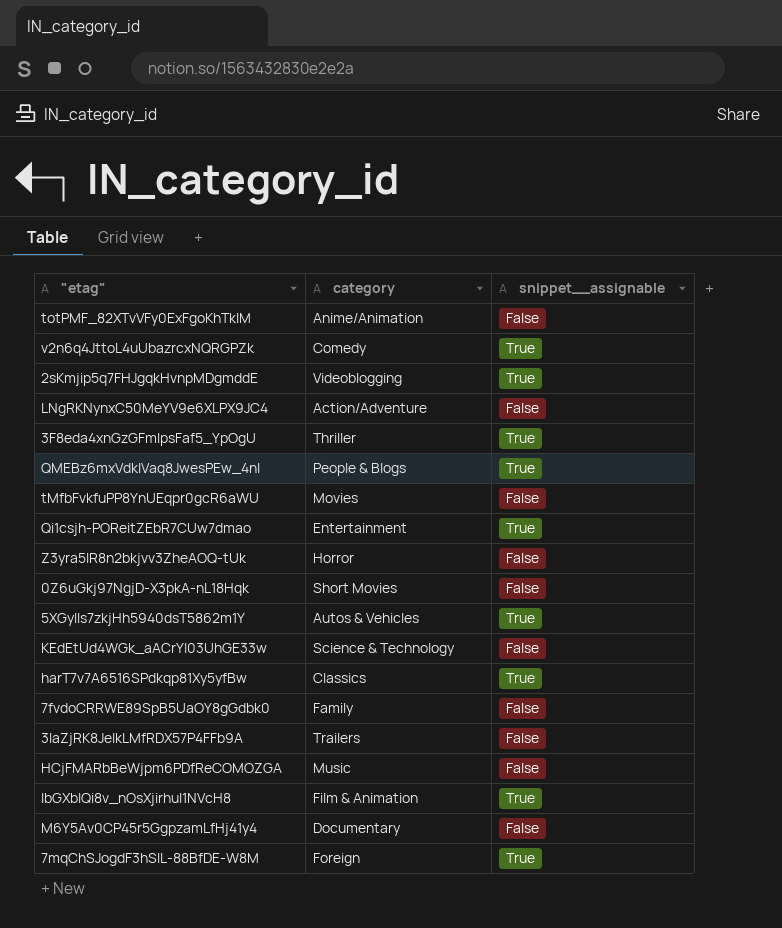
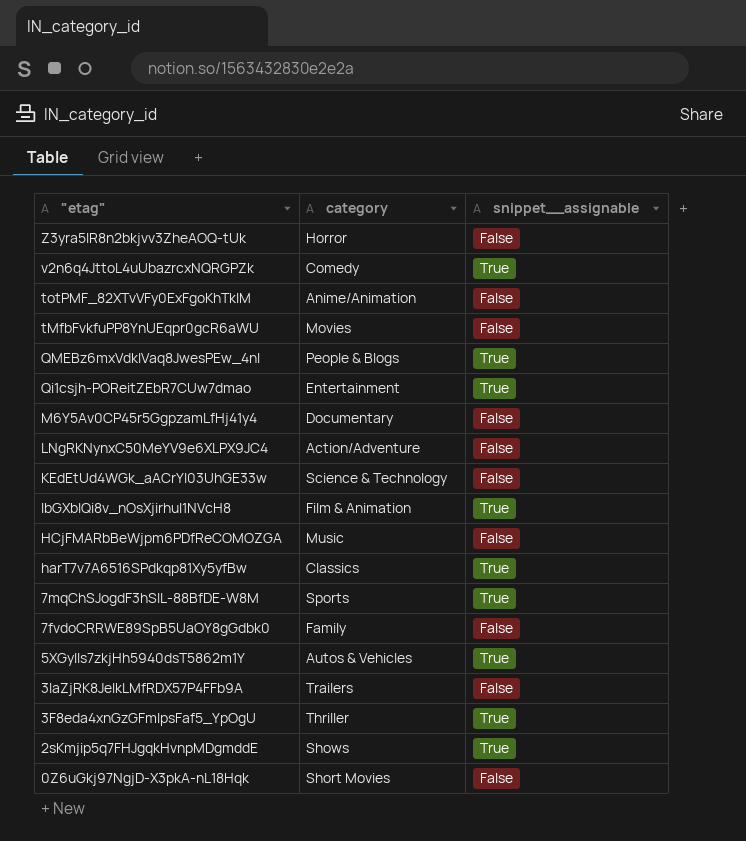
row order: none -> "etag" descending
7mqChSJogdF3hSIL-88BfDE-W8M | category: Foreign -> Sports
2sKmjip5q7FHJgqkHvnpMDgmddE | category: Videoblogging -> Shows

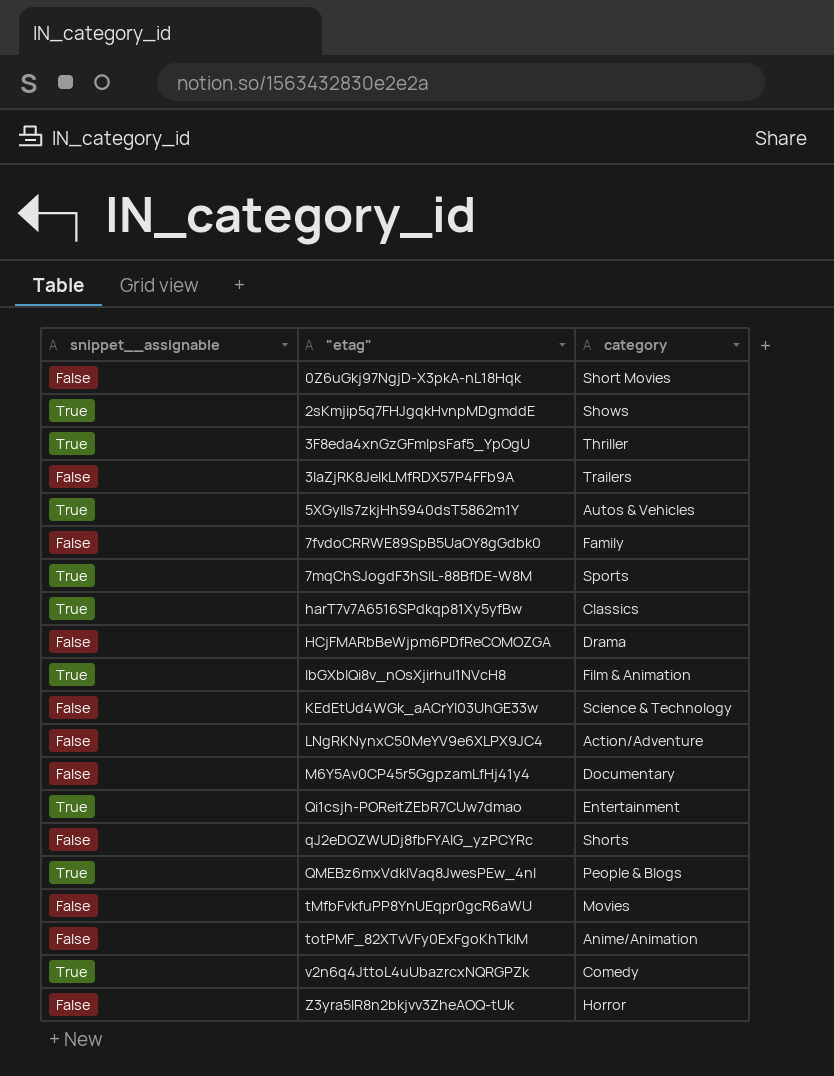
row order: "etag" descending -> "etag" ascending
column snippet__assignable | position: 3 -> 1
HCjFMARbBeWjpm6PDfReCOMOZGA | category: Music -> Drama
row qJ2eDOZWUDj8fbFYAIG_yzPCYRc: none -> False | Shorts

